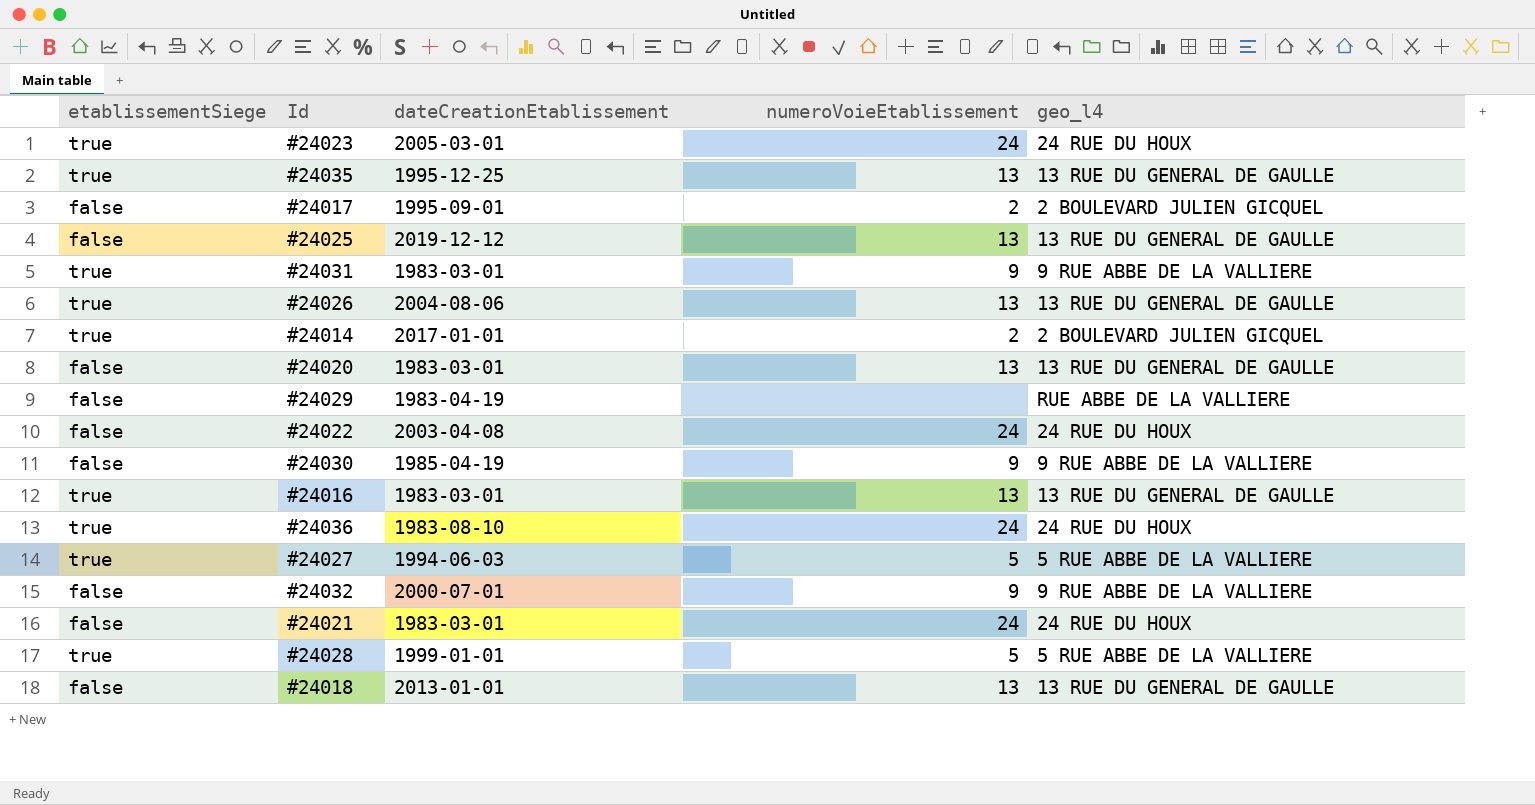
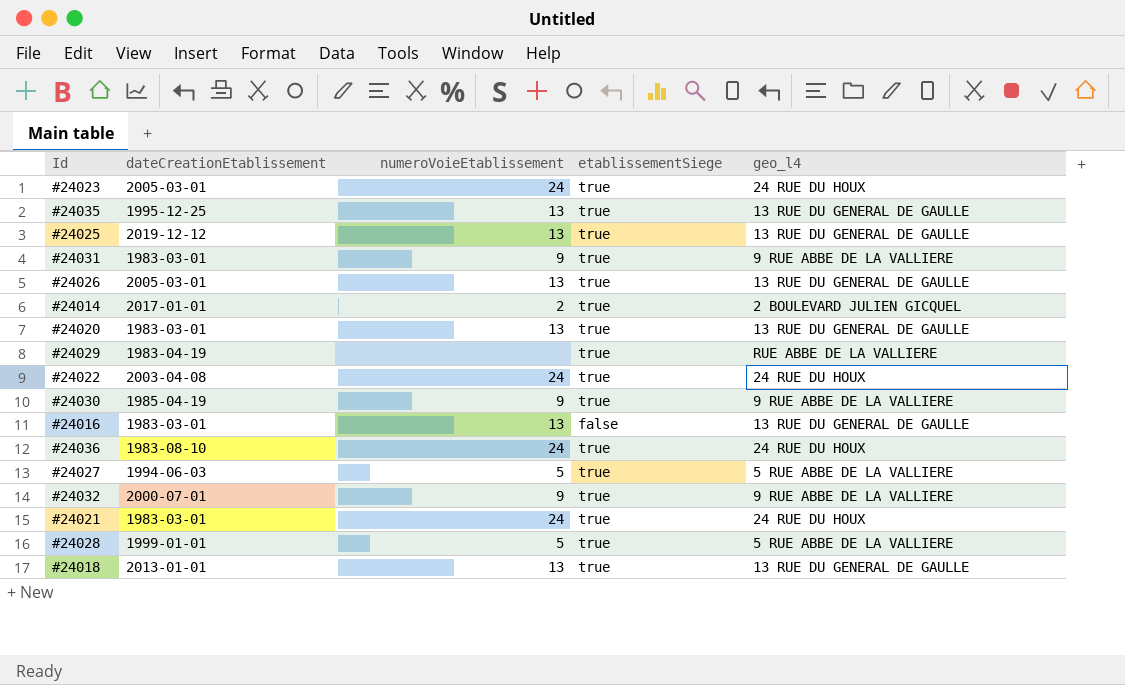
column etablissementSiege | position: 1 -> 4
row #24017: false | 1995-09-01 | 2 | 2 BOULEVARD JULIEN GICQUEL -> none
#24025 | etablissementSiege: false -> true
#24026 | dateCreationEtablissement: 2004-08-06 -> 2005-03-01
#24020 | etablissementSiege: false -> true
#24029 | etablissementSiege: false -> true
#24022 | etablissementSiege: false -> true
#24030 | etablissementSiege: false -> true
#24016 | etablissementSiege: true -> false
#24032 | etablissementSiege: false -> true
#24021 | etablissementSiege: false -> true
#24018 | etablissementSiege: false -> true

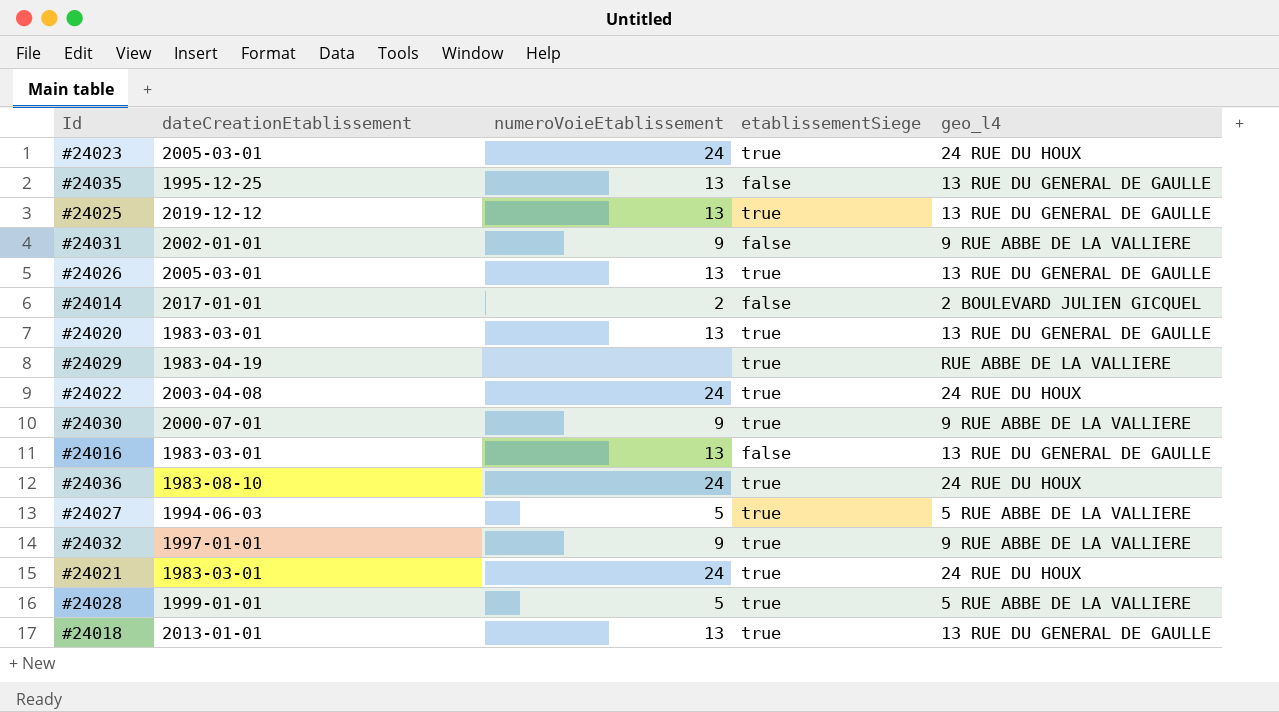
#24035 | etablissementSiege: true -> false
#24031 | dateCreationEtablissement: 1983-03-01 -> 2002-01-01
#24031 | etablissementSiege: true -> false
#24014 | etablissementSiege: true -> false
#24030 | dateCreationEtablissement: 1985-04-19 -> 2000-07-01
#24032 | dateCreationEtablissement: 2000-07-01 -> 1997-01-01

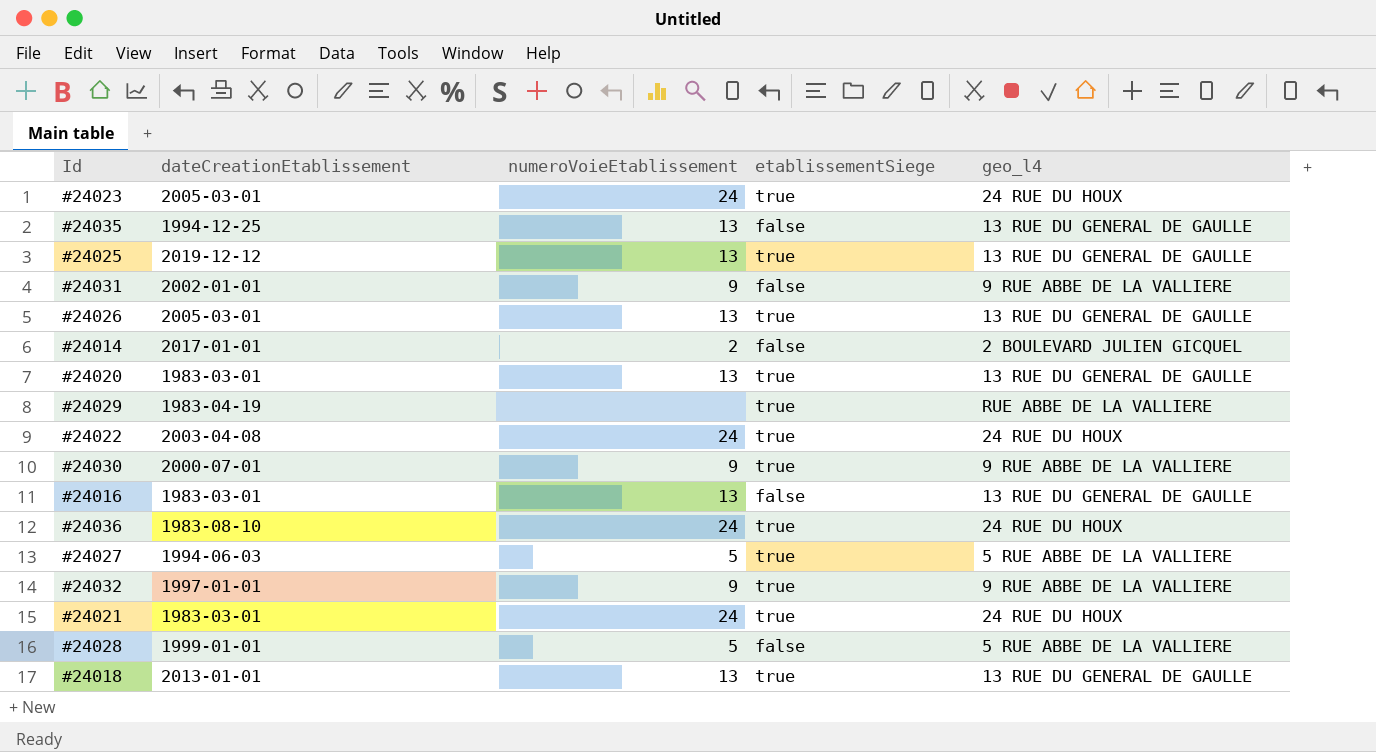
#24035 | dateCreationEtablissement: 1995-12-25 -> 1994-12-25
#24028 | etablissementSiege: true -> false

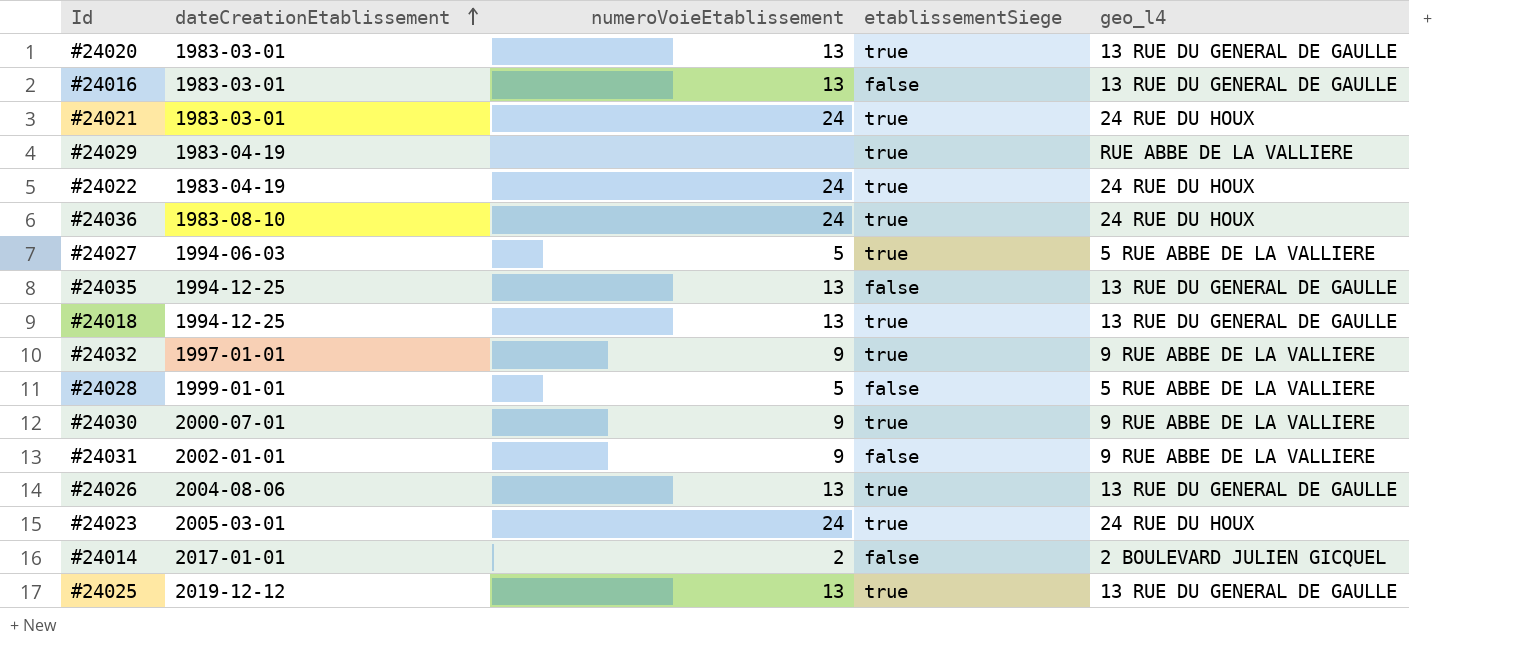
row order: none -> dateCreationEtablissement ascending
#24022 | dateCreationEtablissement: 2003-04-08 -> 1983-04-19
#24018 | dateCreationEtablissement: 2013-01-01 -> 1994-12-25
#24026 | dateCreationEtablissement: 2005-03-01 -> 2004-08-06

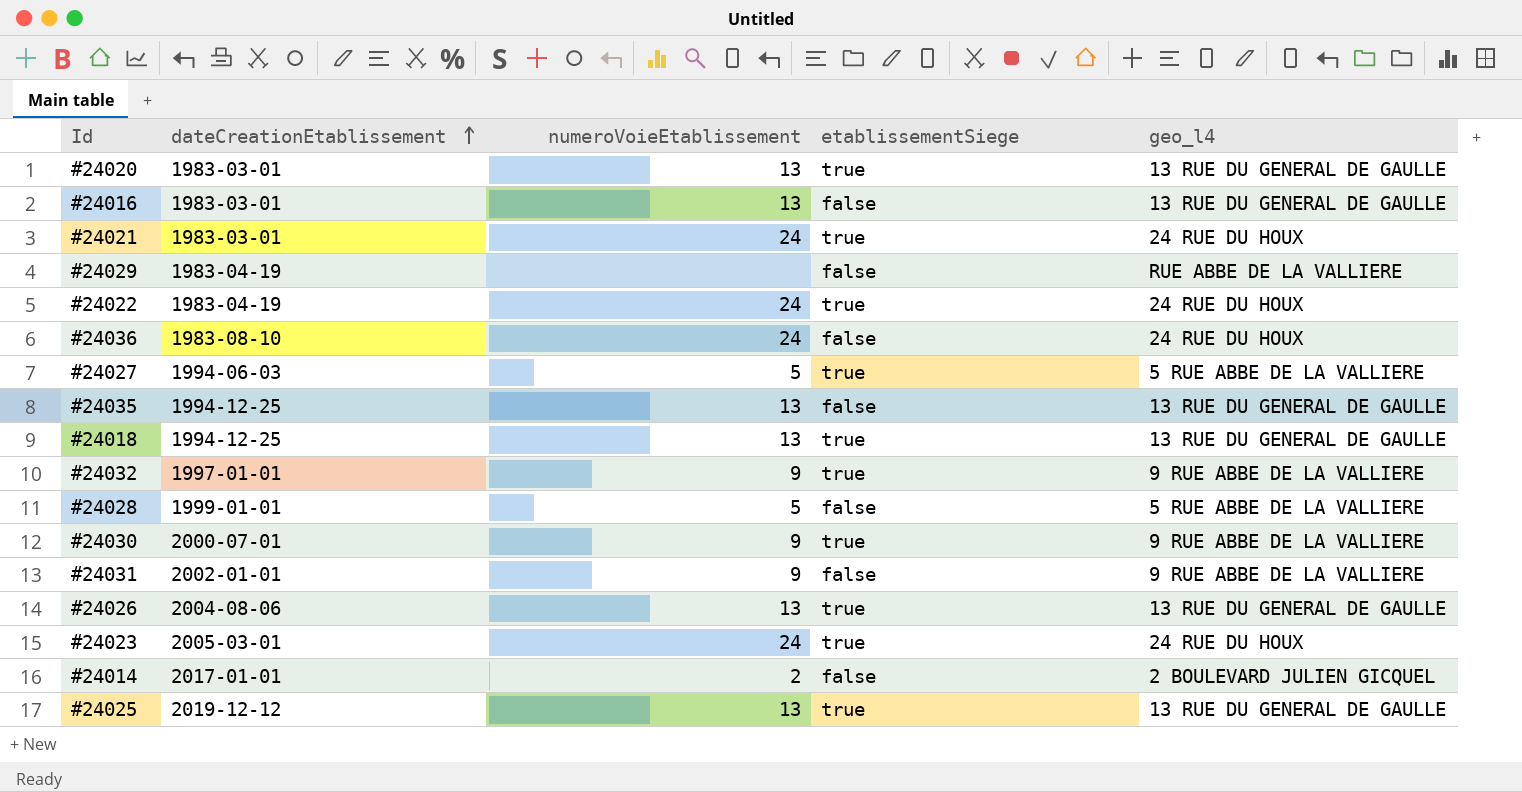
#24029 | etablissementSiege: true -> false
#24036 | etablissementSiege: true -> false

